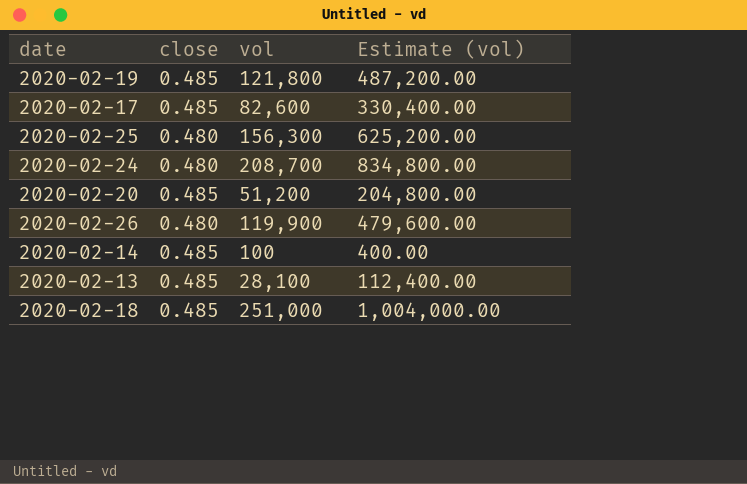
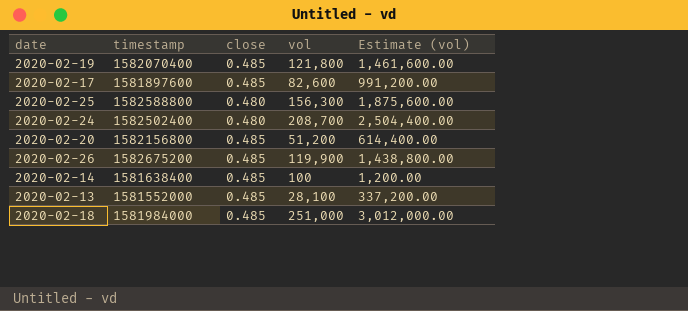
column timestamp | position: none -> 2
column Estimate (vol) | formula: [vol] * 4 -> [vol] * 12
2020-02-26 | close: 0.480 -> 0.485

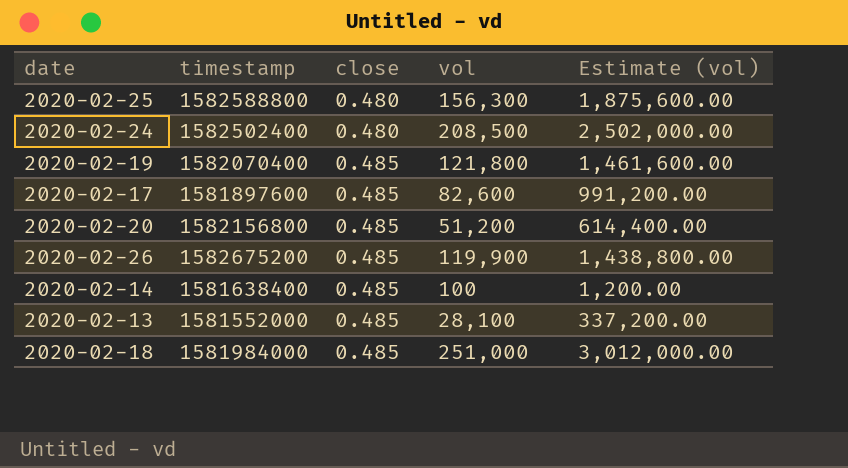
row order: none -> close ascending
2020-02-24 | vol: 208,700 -> 208,500
2020-02-24 | Estimate (vol): 2,504,400.00 -> 2,502,000.00

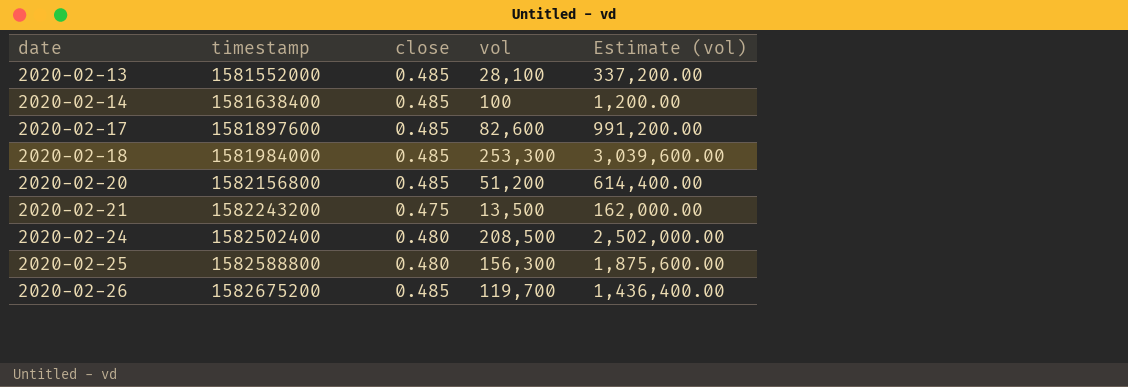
row order: close ascending -> date ascending
row 2020-02-19: 1582070400 | 0.485 | 121,800 | 1,461,600.00 -> none
2020-02-18 | vol: 251,000 -> 253,300
2020-02-18 | Estimate (vol): 3,012,000.00 -> 3,039,600.00
row 2020-02-21: none -> 1582243200 | 0.475 | 13,500 | 162,000.00
2020-02-26 | vol: 119,900 -> 119,700
2020-02-26 | Estimate (vol): 1,438,800.00 -> 1,436,400.00

